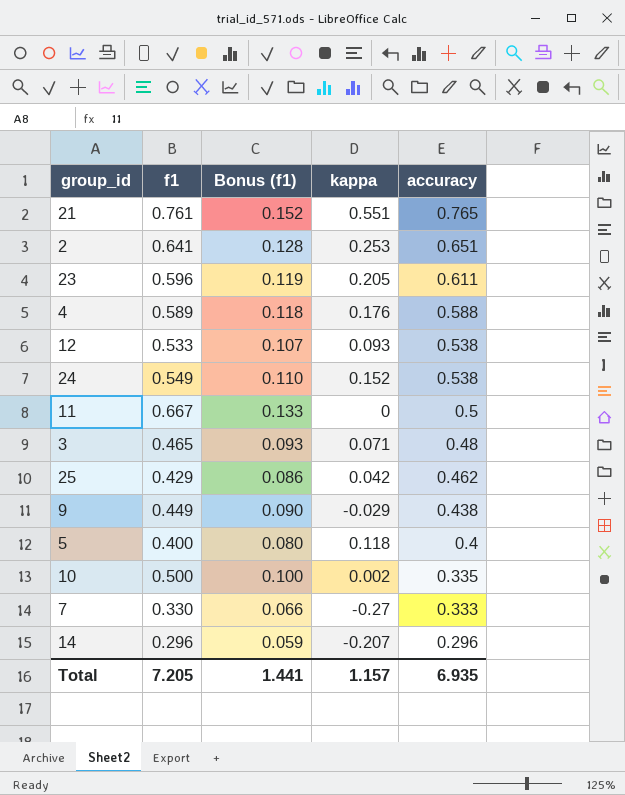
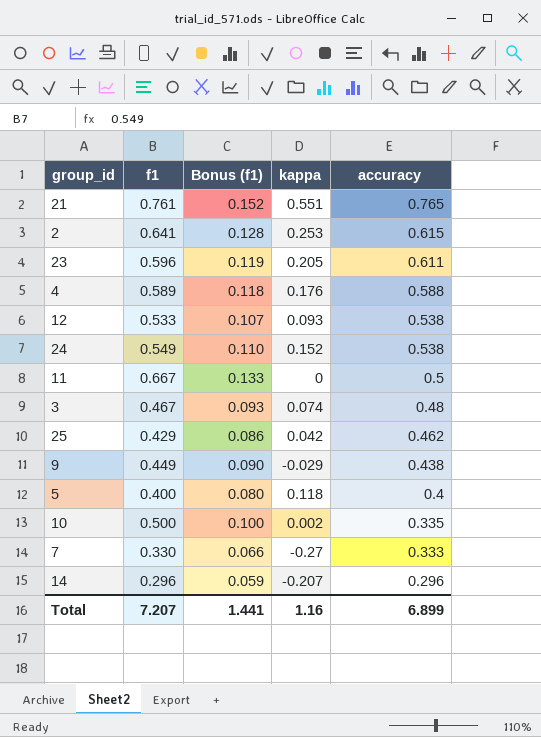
2 | accuracy: 0.651 -> 0.615
3 | f1: 0.465 -> 0.467
3 | kappa: 0.071 -> 0.074
Total | f1: 7.205 -> 7.207
Total | kappa: 1.157 -> 1.16
Total | accuracy: 6.935 -> 6.899

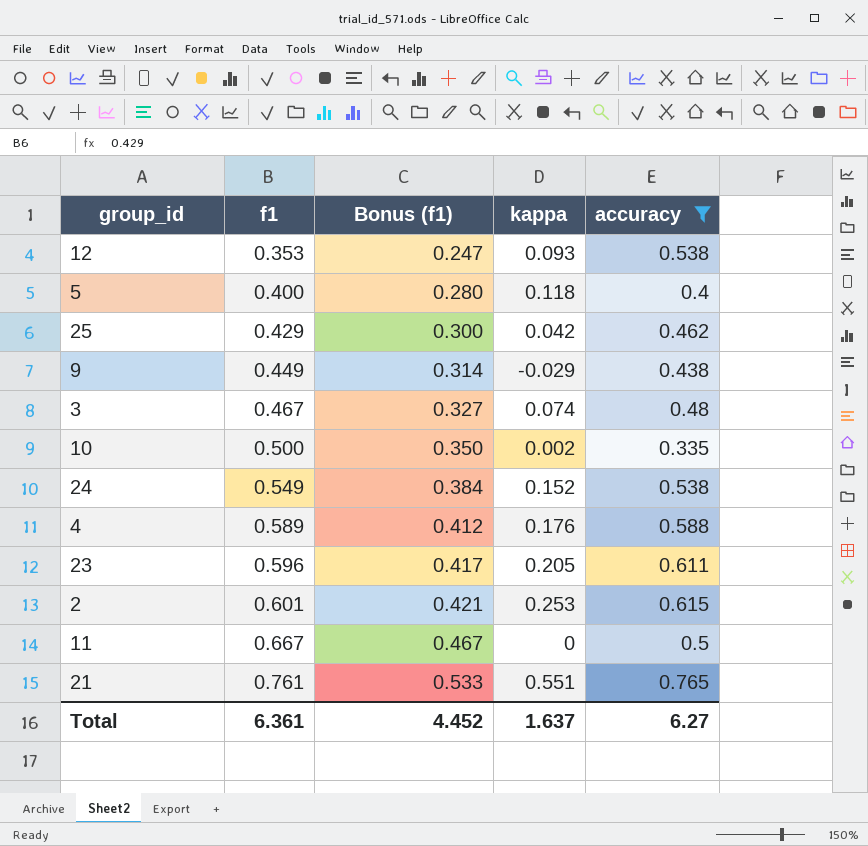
filter: none -> accuracy >= 0.335
row order: accuracy descending -> f1 ascending
column Bonus (f1) | formula: [f1] * 0.2 -> [f1] * 0.7
12 | f1: 0.533 -> 0.353
2 | f1: 0.641 -> 0.601
Total | f1: 7.207 -> 6.361
Total | Bonus (f1): 1.441 -> 4.452
Total | kappa: 1.16 -> 1.637
Total | accuracy: 6.899 -> 6.27

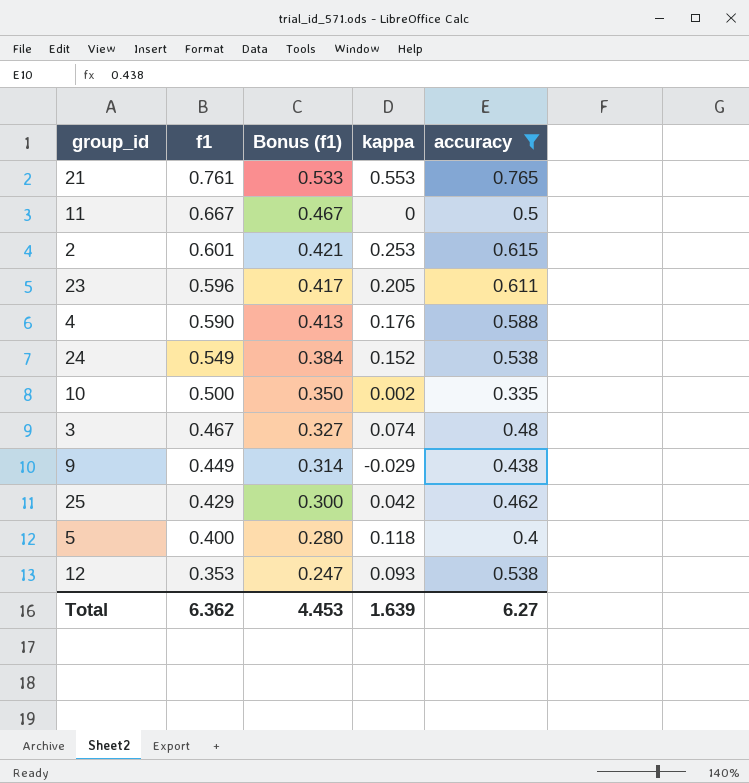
row order: f1 ascending -> f1 descending
21 | kappa: 0.551 -> 0.553
4 | f1: 0.589 -> 0.590
4 | Bonus (f1): 0.412 -> 0.413
Total | f1: 6.361 -> 6.362
Total | Bonus (f1): 4.452 -> 4.453
Total | kappa: 1.637 -> 1.639

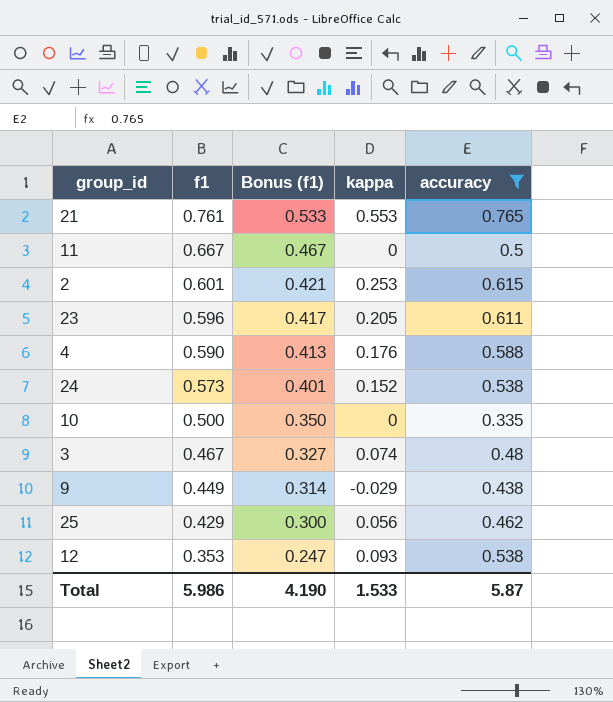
row 5: 0.400 | 0.280 | 0.118 | 0.4 -> none
24 | f1: 0.549 -> 0.573
24 | Bonus (f1): 0.384 -> 0.401
10 | kappa: 0.002 -> 0
25 | kappa: 0.042 -> 0.056
Total | f1: 6.362 -> 5.986
Total | Bonus (f1): 4.453 -> 4.190
Total | kappa: 1.639 -> 1.533
Total | accuracy: 6.27 -> 5.87

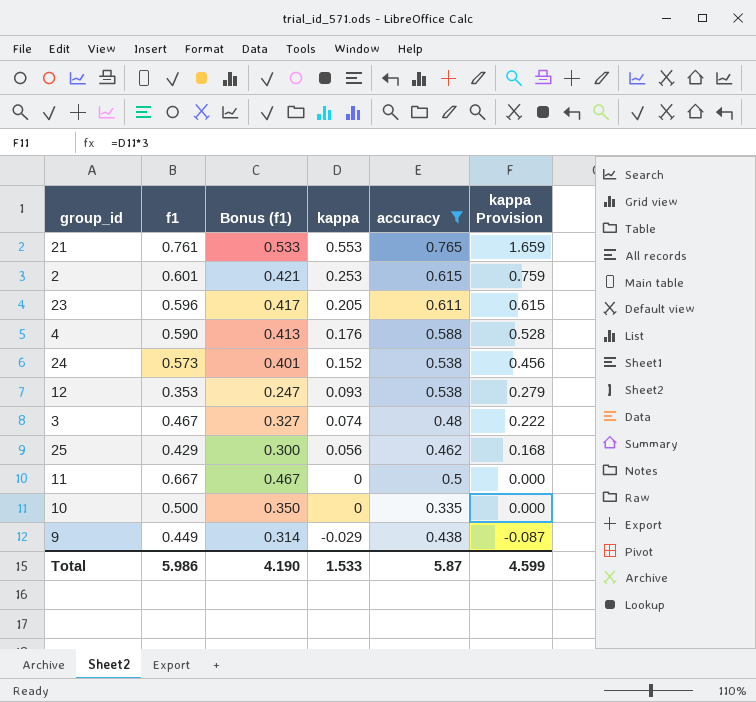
row order: f1 descending -> kappa descending
column kappa Provision | formula: none -> [kappa] * 3

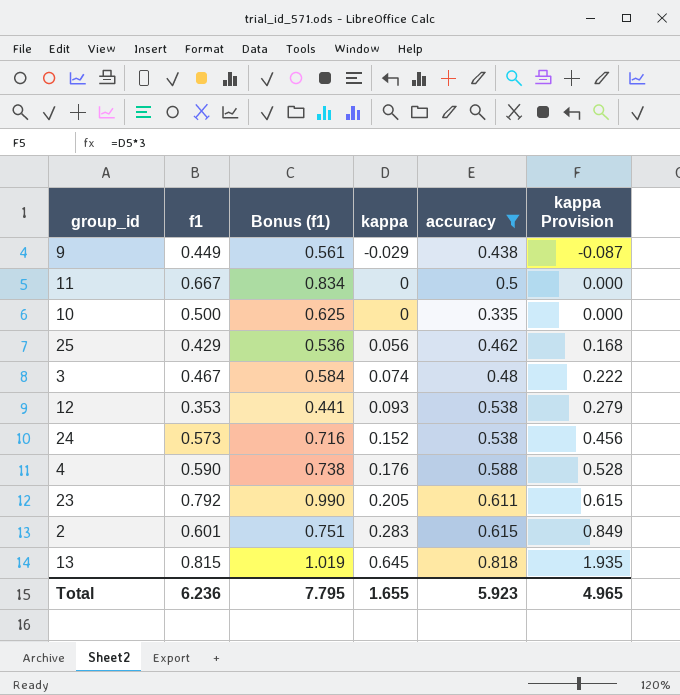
row order: kappa descending -> kappa ascending
column Bonus (f1) | formula: [f1] * 0.7 -> [f1] * 1.25
row 21: 0.761 | 0.533 | 0.553 | 0.765 | 1.659 -> none
23 | f1: 0.596 -> 0.792
2 | kappa: 0.253 -> 0.283
2 | kappa Provision: 0.759 -> 0.849
row 13: none -> 0.815 | 1.019 | 0.645 | 0.818 | 1.935
Total | f1: 5.986 -> 6.236
Total | Bonus (f1): 4.190 -> 7.795
Total | kappa: 1.533 -> 1.655
Total | accuracy: 5.87 -> 5.923
Total | kappa Provision: 4.599 -> 4.965

